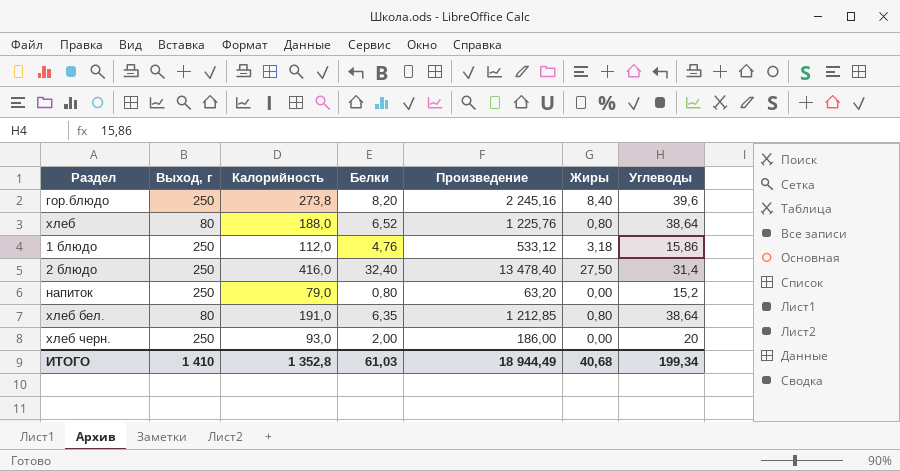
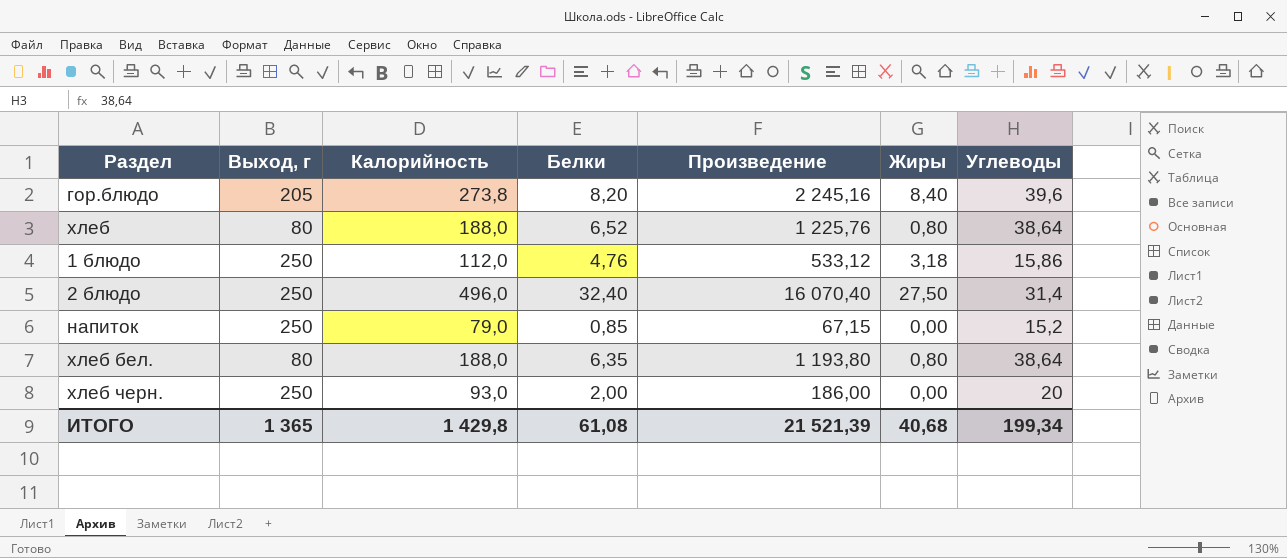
гор.блюдо | Выход, г: 250 -> 205
2 блюдо | Калорийность: 416,0 -> 496,0
2 блюдо | Произведение: 13 478,40 -> 16 070,40
напиток | Белки: 0,80 -> 0,85
напиток | Произведение: 63,20 -> 67,15
хлеб бел. | Калорийность: 191,0 -> 188,0
хлеб бел. | Произведение: 1 212,85 -> 1 193,80
ИТОГО | Выход, г: 1 410 -> 1 365
ИТОГО | Калорийность: 1 352,8 -> 1 429,8
ИТОГО | Белки: 61,03 -> 61,08
ИТОГО | Произведение: 18 944,49 -> 21 521,39

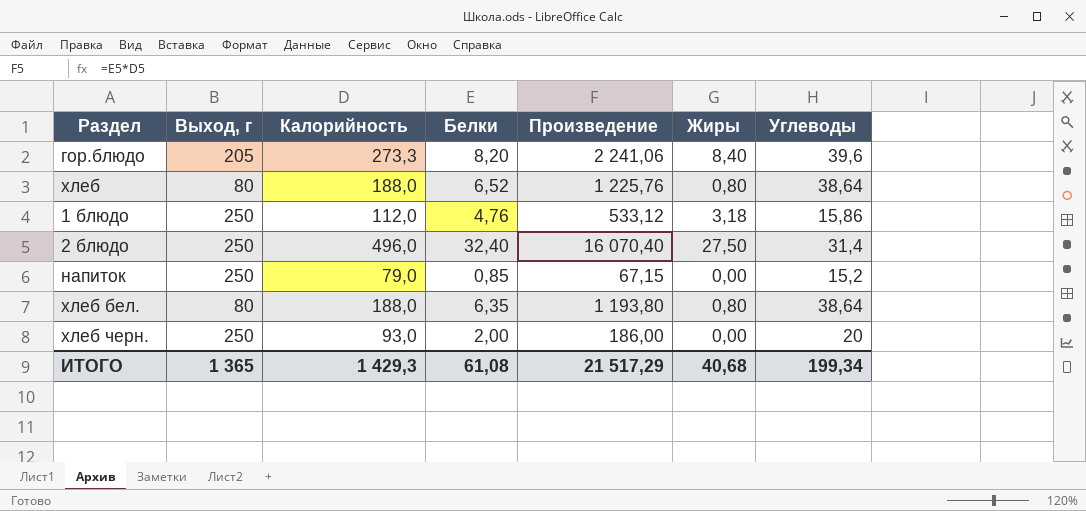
гор.блюдо | Калорийность: 273,8 -> 273,3
гор.блюдо | Произведение: 2 245,16 -> 2 241,06
ИТОГО | Калорийность: 1 429,8 -> 1 429,3
ИТОГО | Произведение: 21 521,39 -> 21 517,29

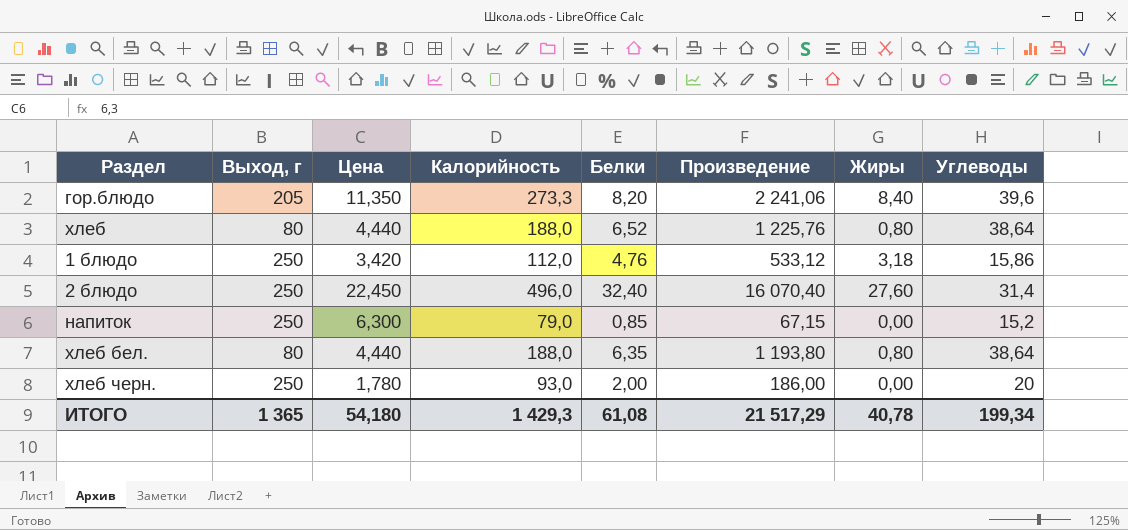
column Цена | position: none -> 3
2 блюдо | Жиры: 27,50 -> 27,60
ИТОГО | Жиры: 40,68 -> 40,78

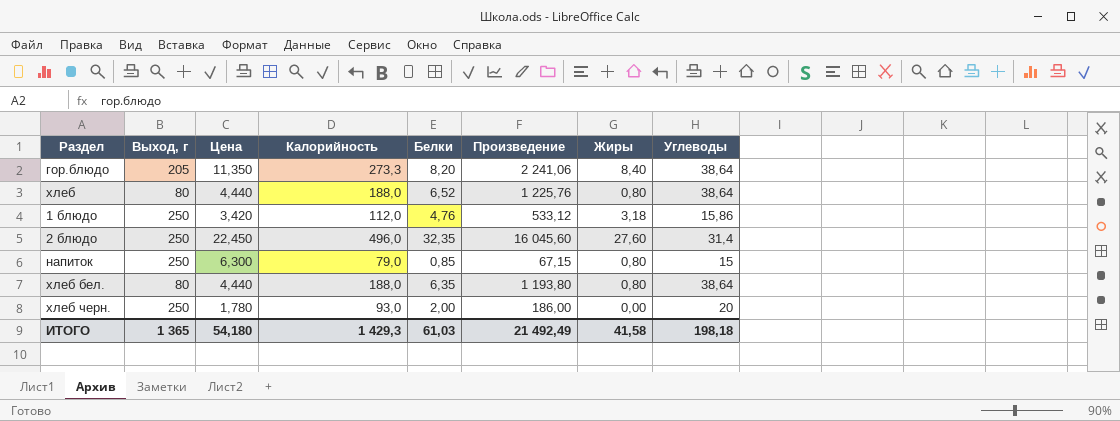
гор.блюдо | Углеводы: 39,6 -> 38,64
2 блюдо | Белки: 32,40 -> 32,35
2 блюдо | Произведение: 16 070,40 -> 16 045,60
напиток | Жиры: 0,00 -> 0,80
напиток | Углеводы: 15,2 -> 15
ИТОГО | Белки: 61,08 -> 61,03
ИТОГО | Произведение: 21 517,29 -> 21 492,49
ИТОГО | Жиры: 40,78 -> 41,58
ИТОГО | Углеводы: 199,34 -> 198,18

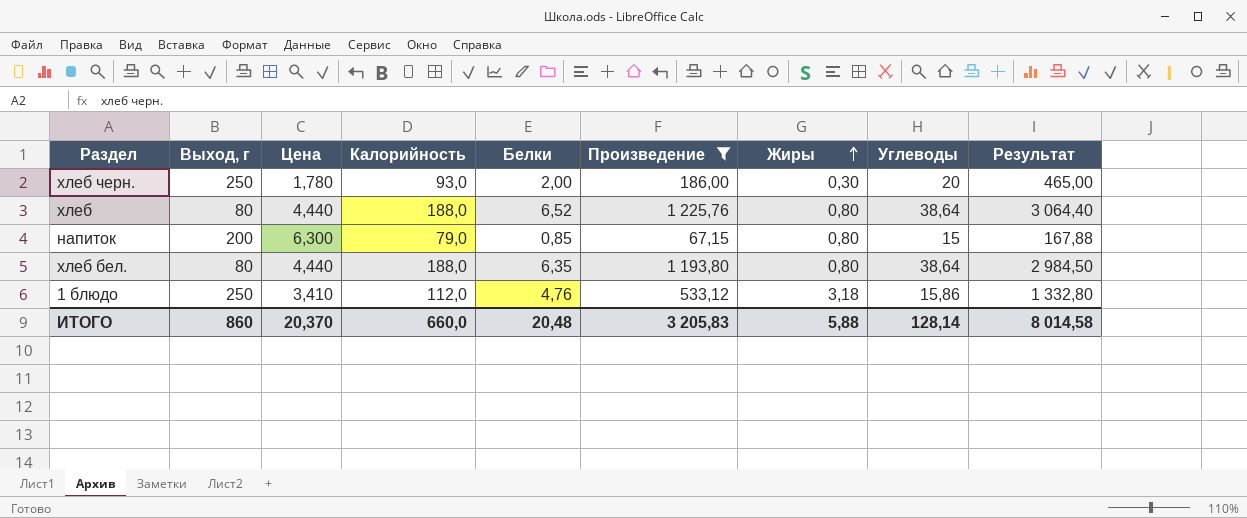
filter: none -> Произведение <= 1 225,76
row order: none -> Жиры ascending
column Результат | formula: none -> [Произведение] * 2,5
хлеб черн. | Жиры: 0,00 -> 0,30
напиток | Выход, г: 250 -> 200
1 блюдо | Цена: 3,420 -> 3,410
ИТОГО | Выход, г: 1 365 -> 860
ИТОГО | Цена: 54,180 -> 20,370
ИТОГО | Калорийность: 1 429,3 -> 660,0
ИТОГО | Белки: 61,03 -> 20,48
ИТОГО | Произведение: 21 492,49 -> 3 205,83
ИТОГО | Жиры: 41,58 -> 5,88
ИТОГО | Углеводы: 198,18 -> 128,14

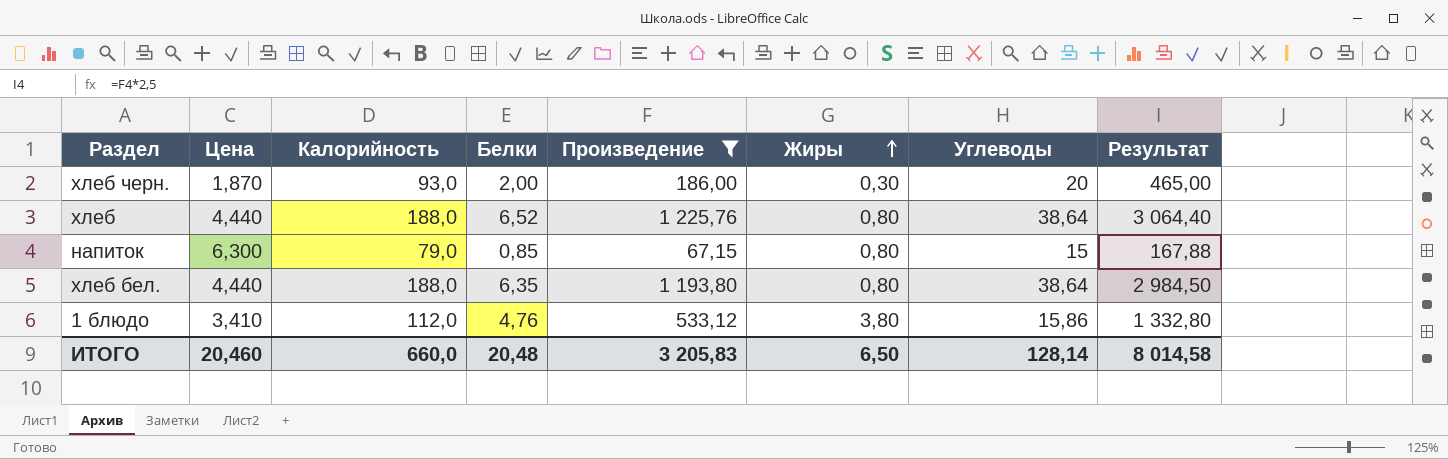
column Выход, г | position: 2 -> none
хлеб черн. | Цена: 1,780 -> 1,870
1 блюдо | Жиры: 3,18 -> 3,80
ИТОГО | Цена: 20,370 -> 20,460
ИТОГО | Жиры: 5,88 -> 6,50

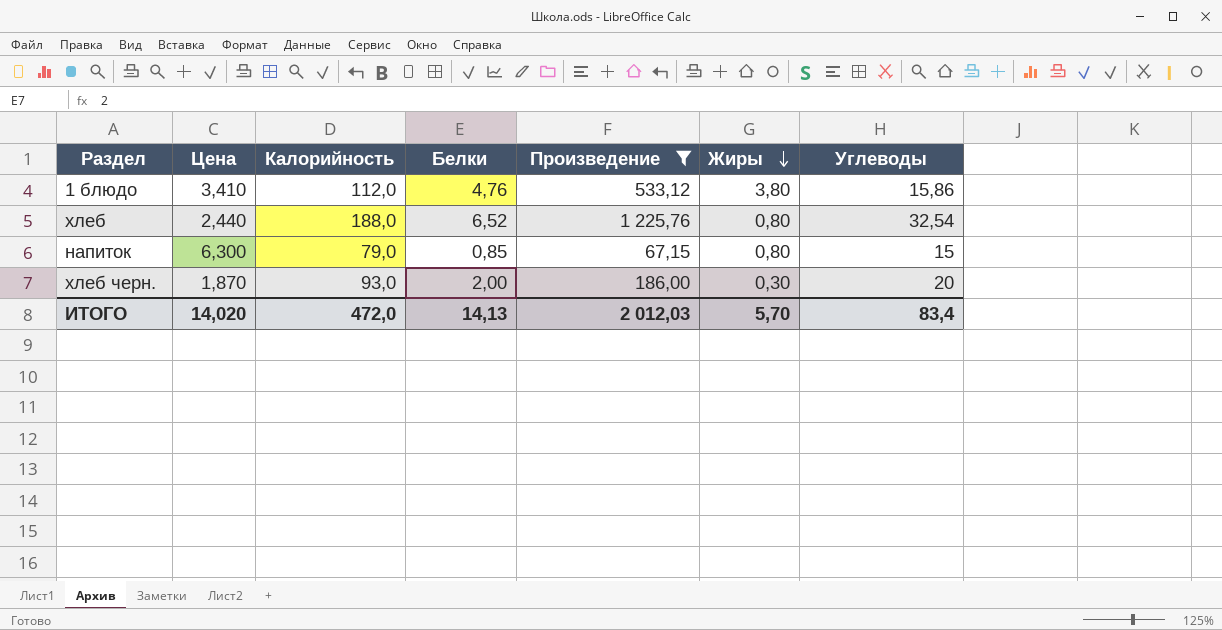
row order: Жиры ascending -> Жиры descending
column Результат | formula: [Произведение] * 2,5 -> none
row хлеб бел.: 4,440 | 188,0 | 6,35 | 1 193,80 | 0,80 | 38,64 | 2 984,50 -> none
хлеб | Цена: 4,440 -> 2,440
хлеб | Углеводы: 38,64 -> 32,54
ИТОГО | Цена: 20,460 -> 14,020
ИТОГО | Калорийность: 660,0 -> 472,0
ИТОГО | Белки: 20,48 -> 14,13
ИТОГО | Произведение: 3 205,83 -> 2 012,03
ИТОГО | Жиры: 6,50 -> 5,70
ИТОГО | Углеводы: 128,14 -> 83,4

